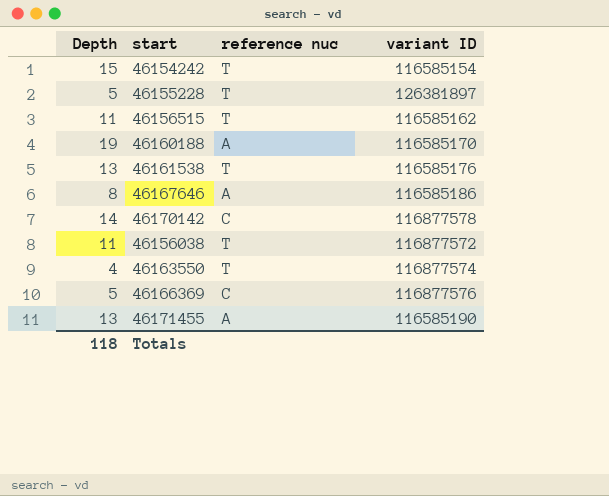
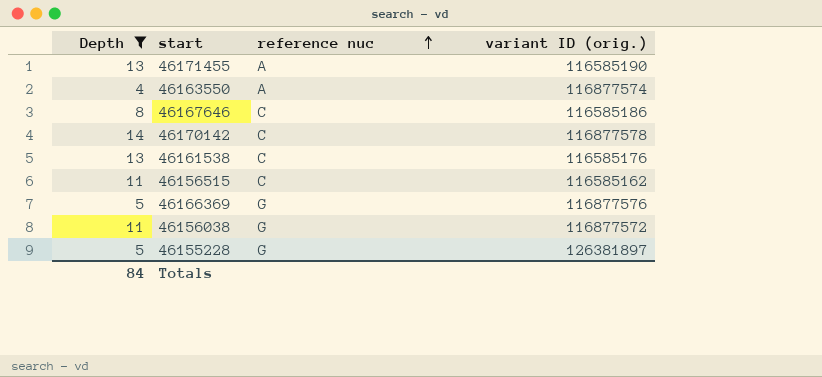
filter: none -> Depth <= 14
row order: none -> reference nuc ascending
column name: variant ID -> variant ID (orig.)
46163550 | reference nuc: T -> A
46167646 | reference nuc: A -> C
46161538 | reference nuc: T -> C
46156515 | reference nuc: T -> C
46166369 | reference nuc: C -> G
46156038 | reference nuc: T -> G
46155228 | reference nuc: T -> G
Totals | Depth: 118 -> 84

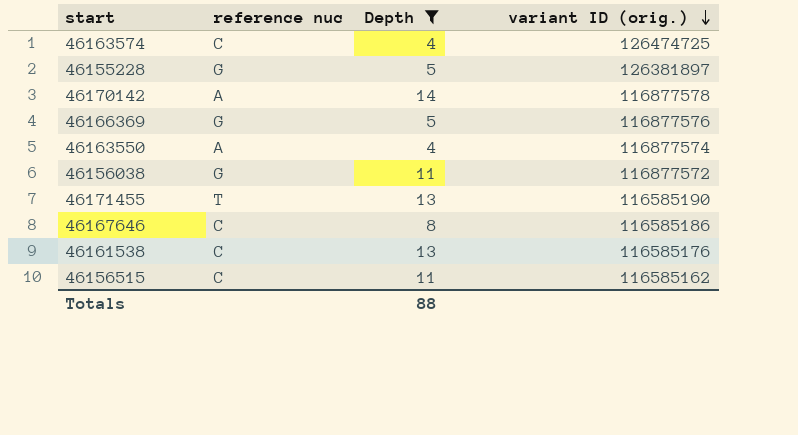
row order: reference nuc ascending -> variant ID (orig.) descending
column Depth | position: 1 -> 3
row 46163574: none -> C | 4 | 126474725
46170142 | reference nuc: C -> A
46171455 | reference nuc: A -> T
Totals | Depth: 84 -> 88

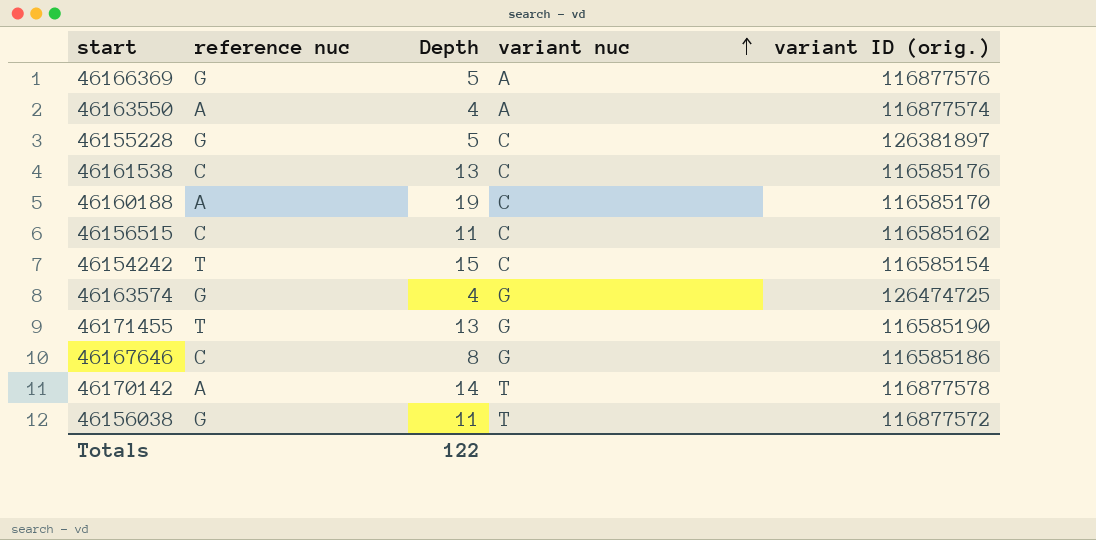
filter: Depth <= 14 -> none
row order: variant ID (orig.) descending -> variant nuc ascending
column variant nuc | position: none -> 4
46163574 | reference nuc: C -> G
Totals | Depth: 88 -> 122

